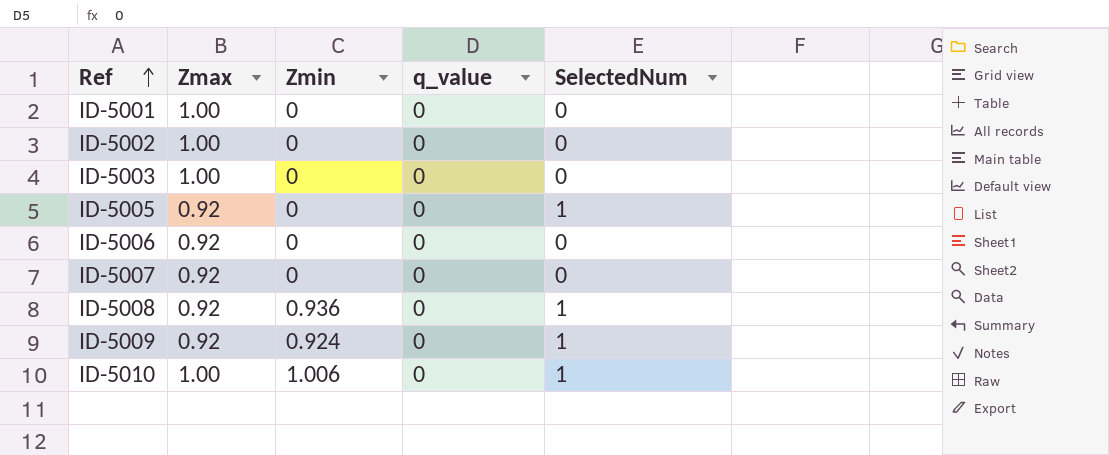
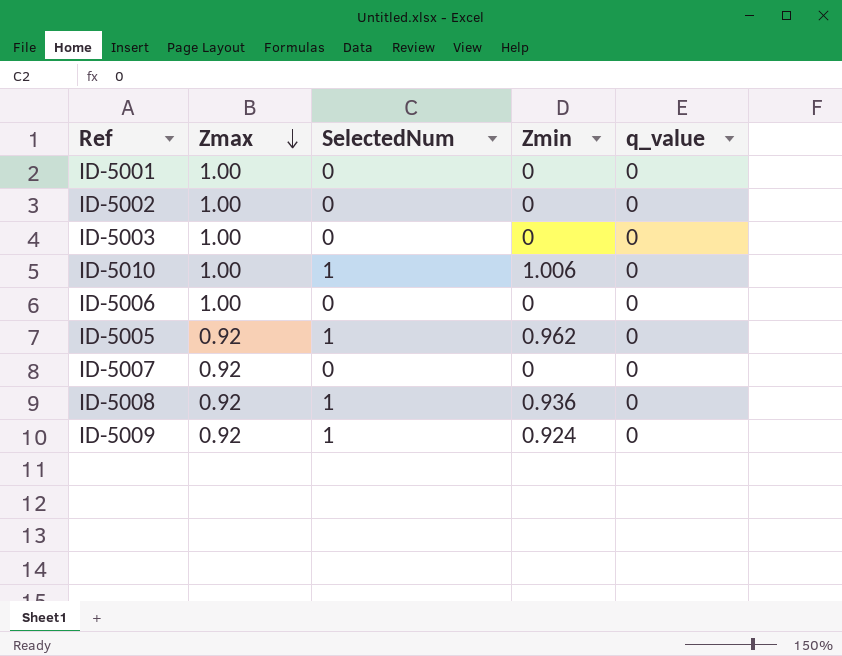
row order: Ref ascending -> Zmax descending
column SelectedNum | position: 5 -> 3
ID-5006 | Zmax: 0.92 -> 1.00
ID-5005 | Zmin: 0 -> 0.962

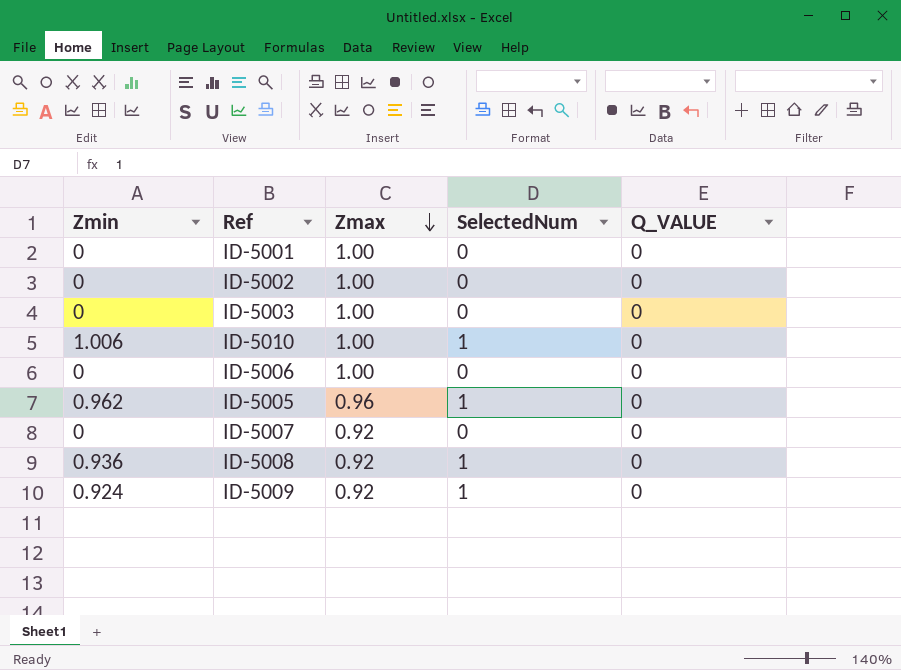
column Zmin | position: 4 -> 1
column name: q_value -> Q_VALUE
ID-5005 | Zmax: 0.92 -> 0.96

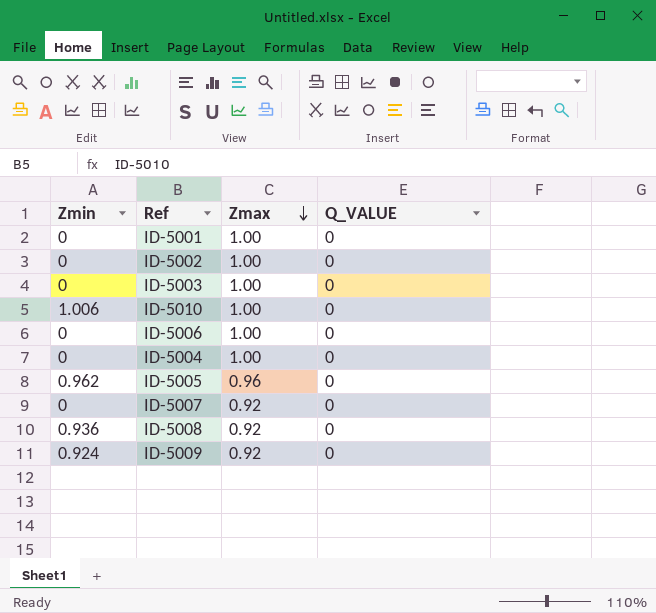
column SelectedNum | position: 4 -> none
row ID-5004: none -> 0 | 1.00 | 0

